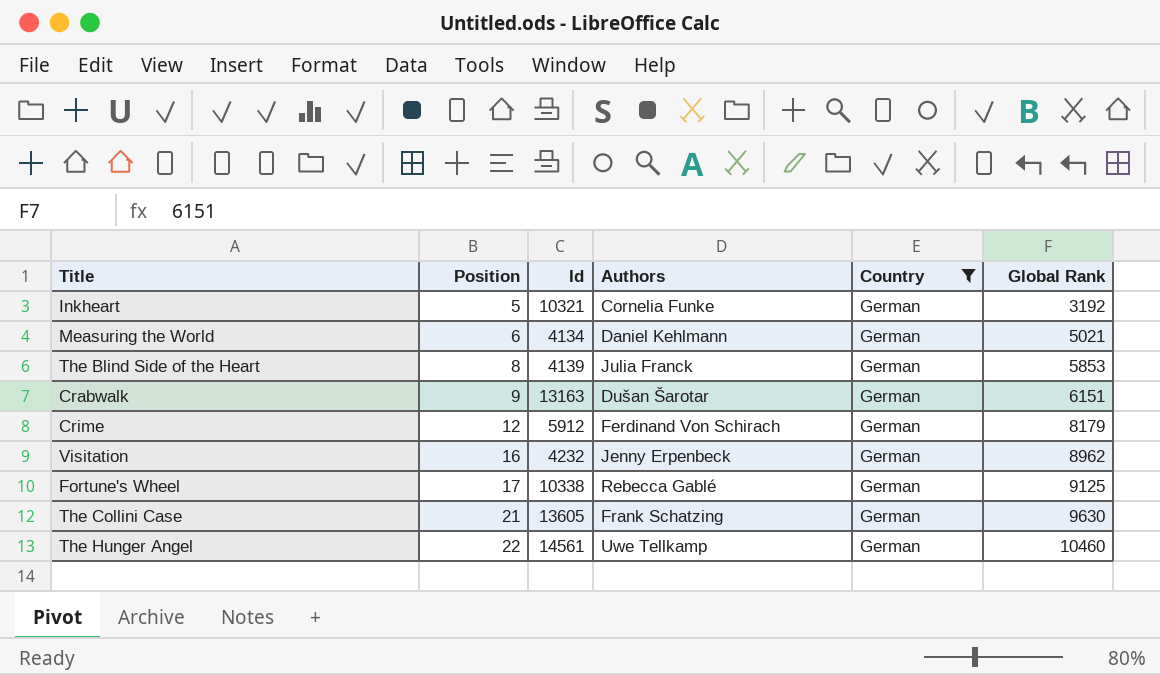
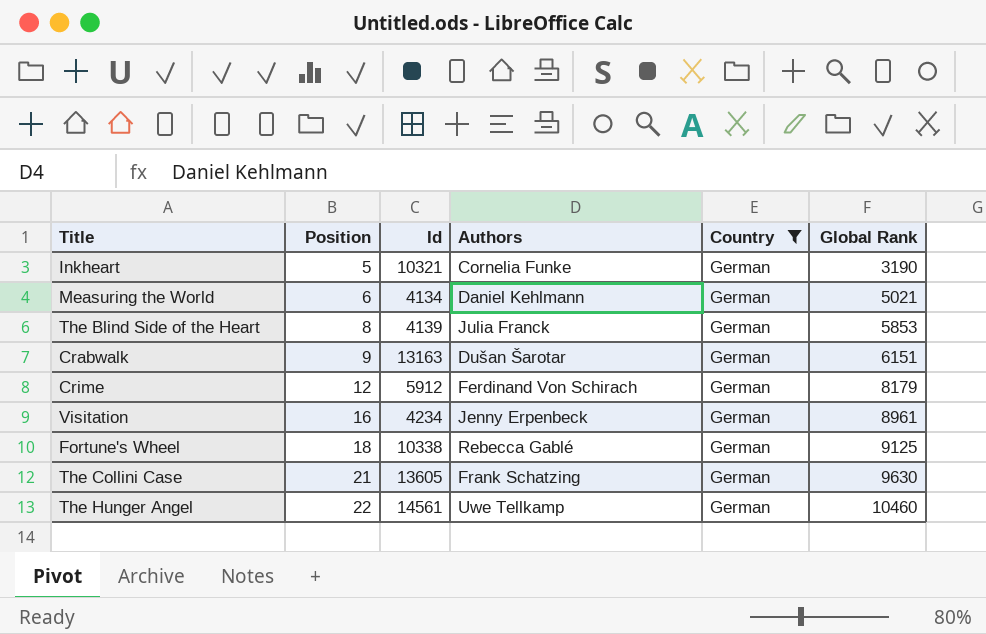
Inkheart | Global Rank: 3192 -> 3190
Visitation | Id: 4232 -> 4234
Visitation | Global Rank: 8962 -> 8961
Fortune's Wheel | Position: 17 -> 18

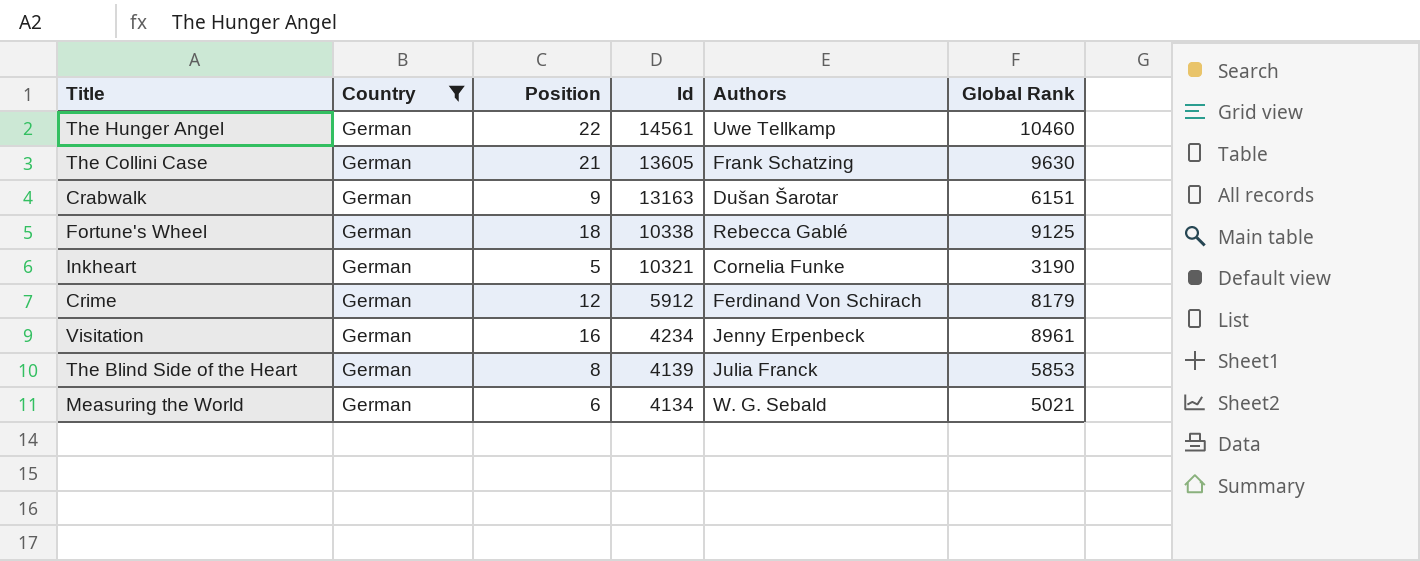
row order: Position ascending -> Id descending
column Country | position: 5 -> 2
Measuring the World | Authors: Daniel Kehlmann -> W. G. Sebald

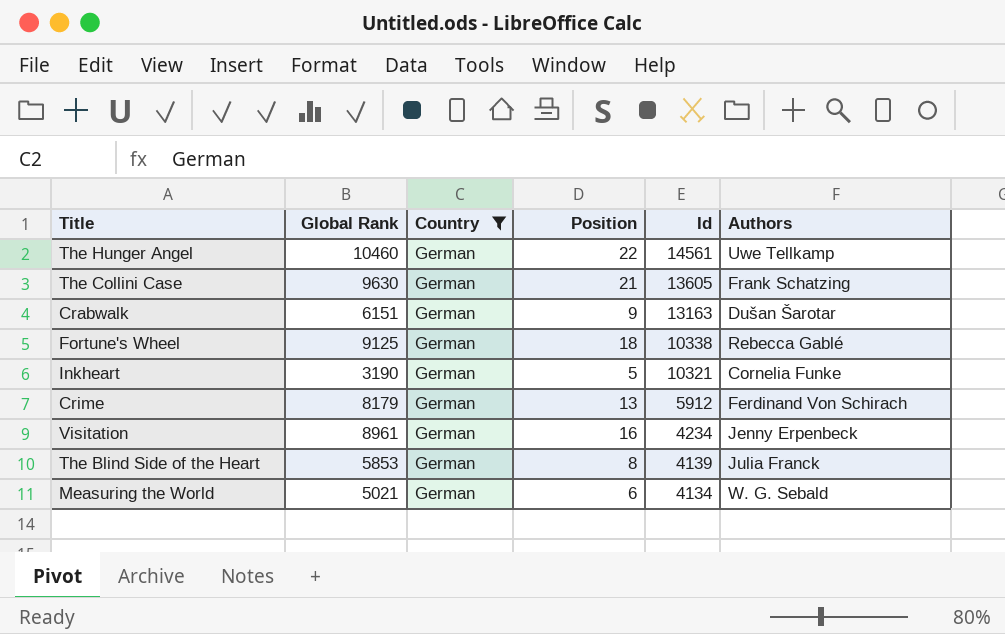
column Global Rank | position: 6 -> 2
Crime | Position: 12 -> 13

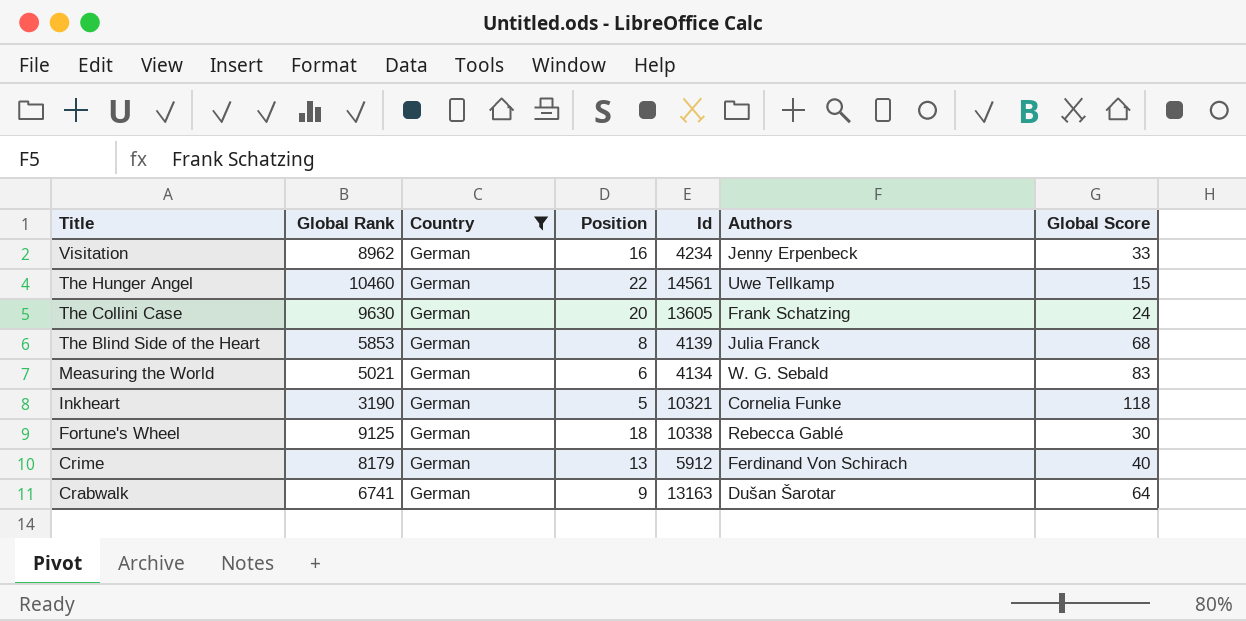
row order: Id descending -> Title descending
column Global Score | position: none -> 7
Visitation | Global Rank: 8961 -> 8962
The Collini Case | Position: 21 -> 20
Crabwalk | Global Rank: 6151 -> 6741

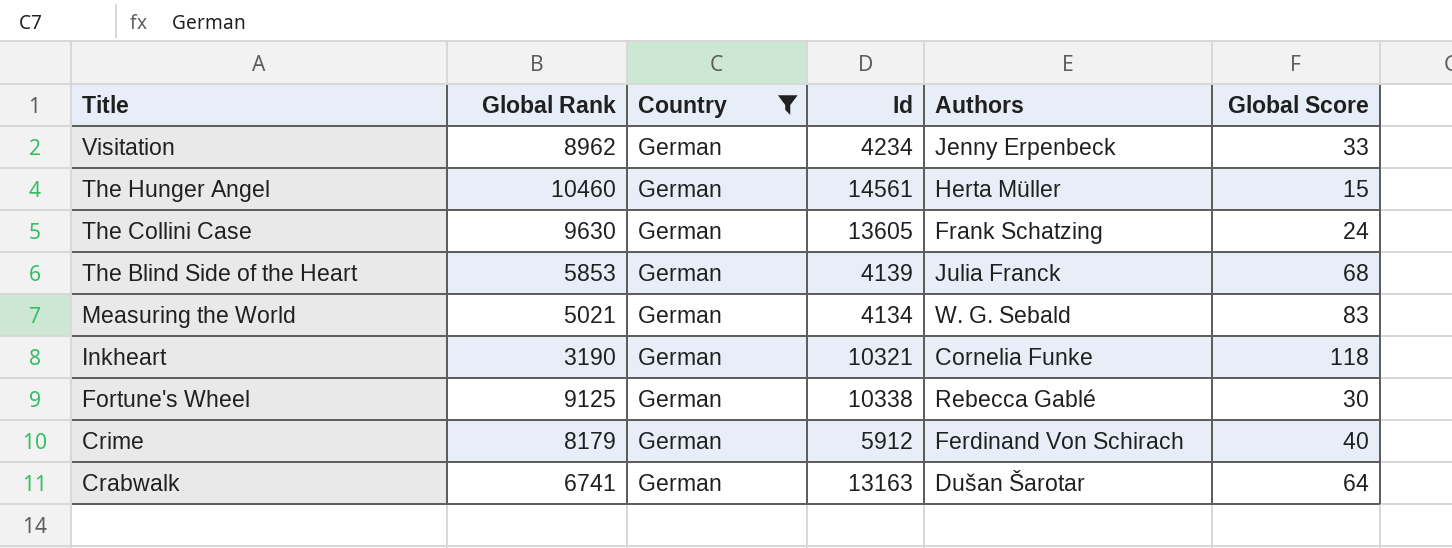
column Position | position: 4 -> none
The Hunger Angel | Authors: Uwe Tellkamp -> Herta Müller

